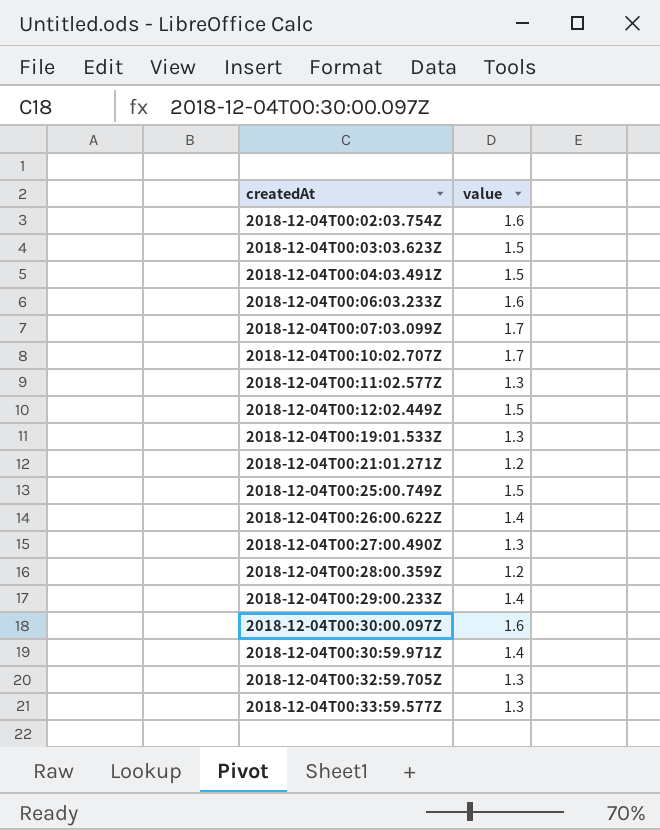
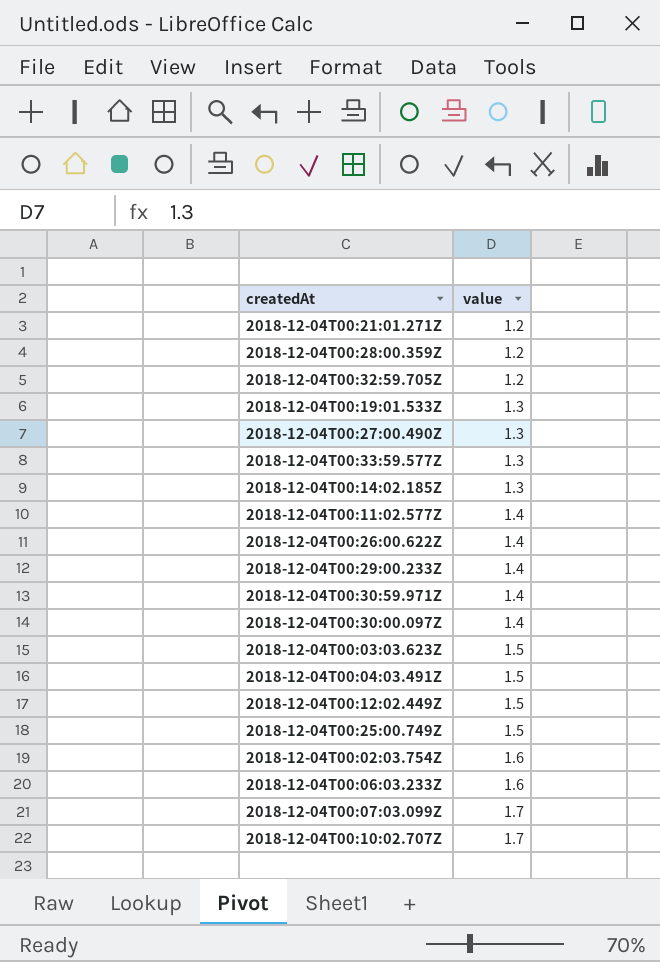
row order: createdAt ascending -> value ascending
2018-12-04T00:32:59.705Z | value: 1.3 -> 1.2
row 2018-12-04T00:14:02.185Z: none -> 1.3
2018-12-04T00:11:02.577Z | value: 1.3 -> 1.4
2018-12-04T00:30:00.097Z | value: 1.6 -> 1.4

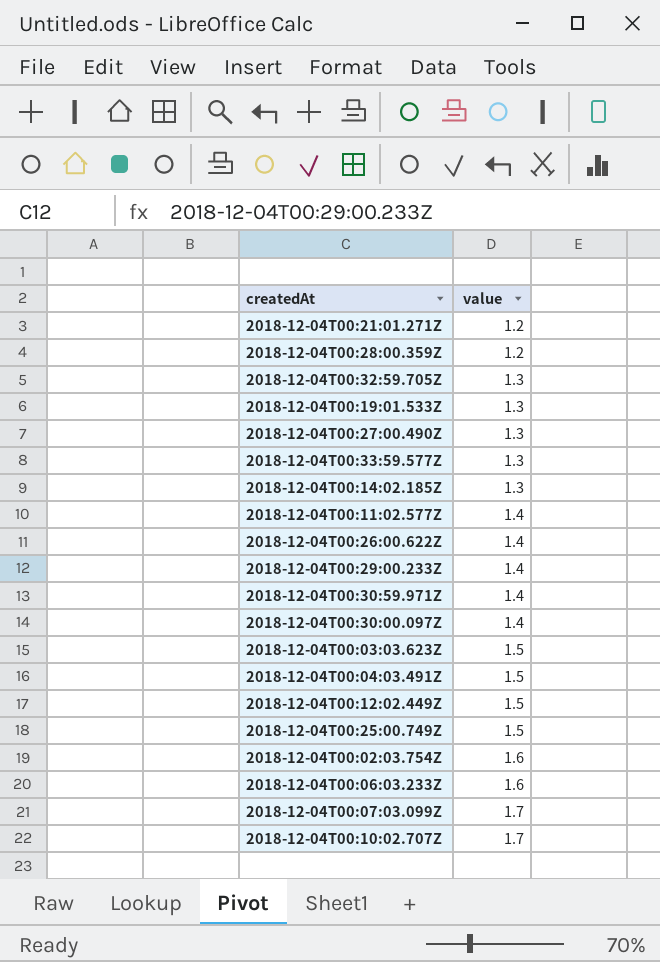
2018-12-04T00:32:59.705Z | value: 1.2 -> 1.3

